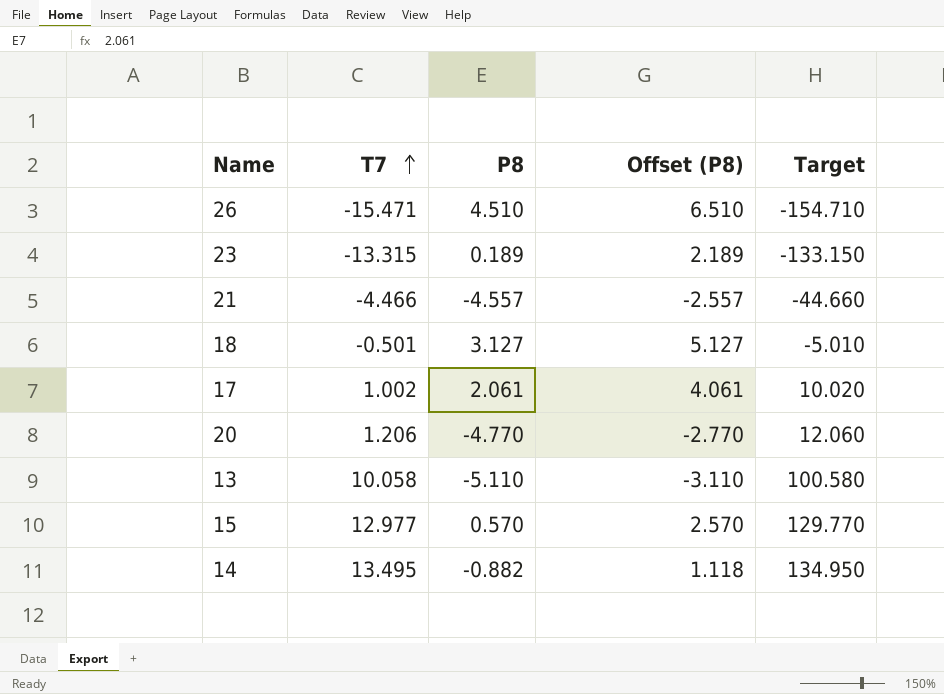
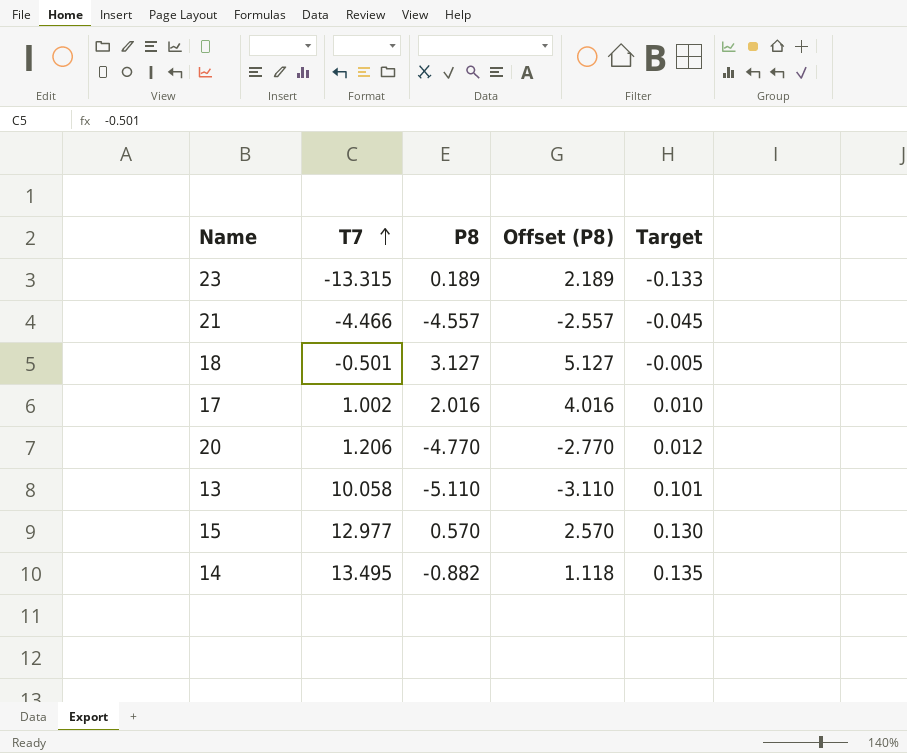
column Target | formula: [T7] * 10 -> [T7] * 0.01
row 26: -15.471 | 4.510 | 6.510 | -154.710 -> none
17 | P8: 2.061 -> 2.016
17 | Offset (P8): 4.061 -> 4.016

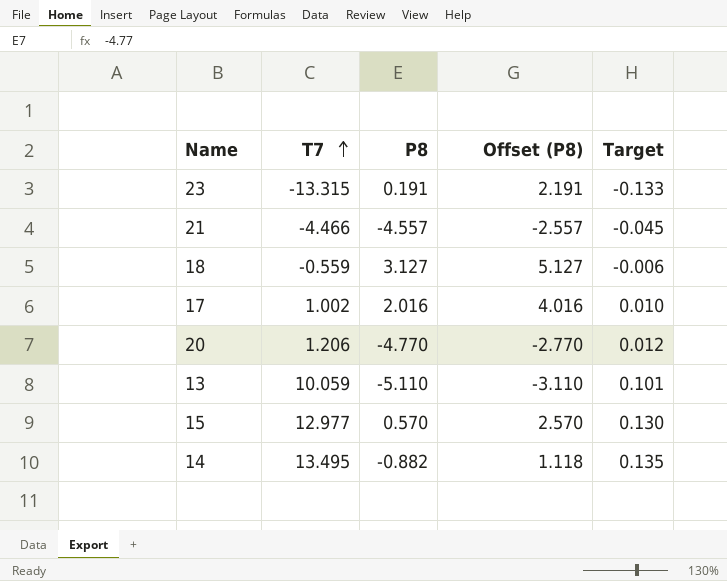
23 | P8: 0.189 -> 0.191
23 | Offset (P8): 2.189 -> 2.191
18 | T7: -0.501 -> -0.559
18 | Target: -0.005 -> -0.006
13 | T7: 10.058 -> 10.059

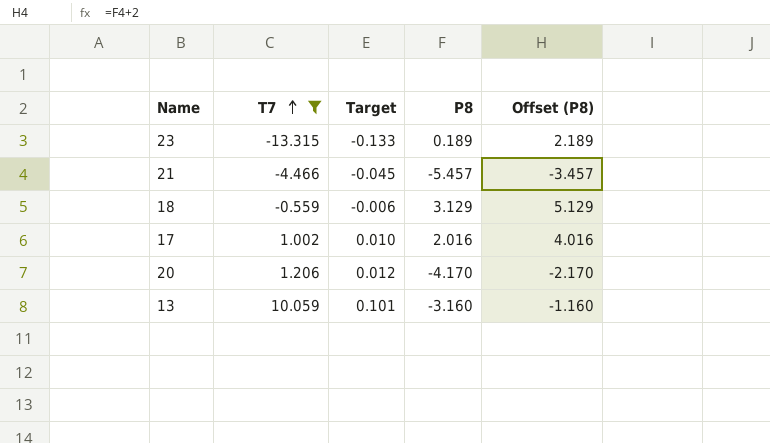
filter: none -> T7 <= 10.059
column Target | position: 5 -> 3
23 | P8: 0.191 -> 0.189
23 | Offset (P8): 2.191 -> 2.189
21 | P8: -4.557 -> -5.457
21 | Offset (P8): -2.557 -> -3.457
18 | P8: 3.127 -> 3.129
18 | Offset (P8): 5.127 -> 5.129
20 | P8: -4.770 -> -4.170
20 | Offset (P8): -2.770 -> -2.170
13 | P8: -5.110 -> -3.160
13 | Offset (P8): -3.110 -> -1.160

